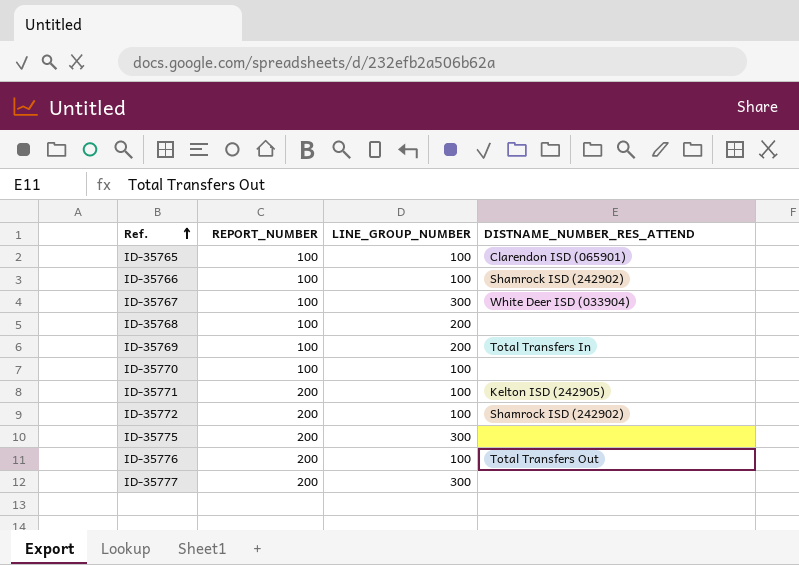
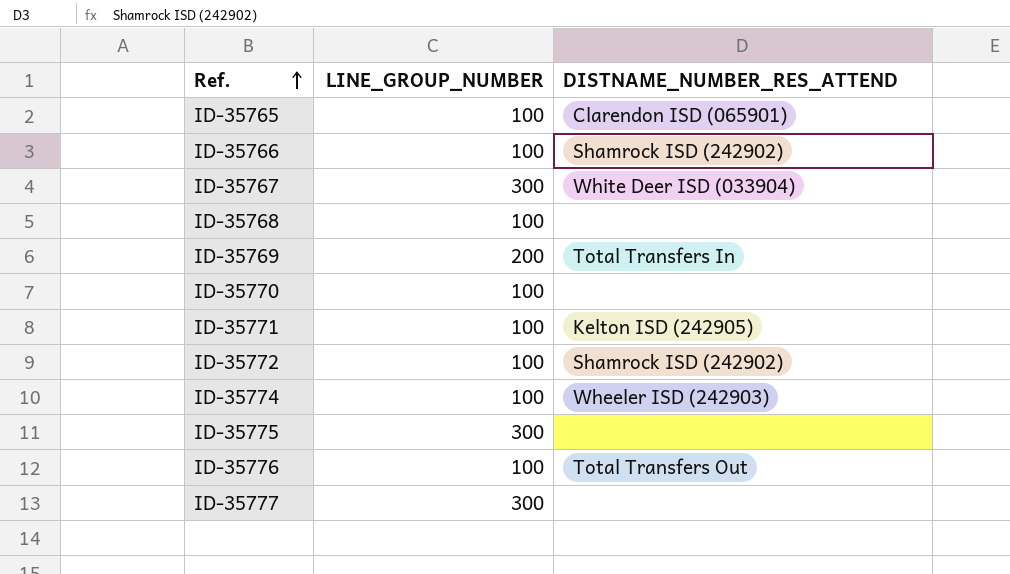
column REPORT_NUMBER | position: 2 -> none
ID-35768 | LINE_GROUP_NUMBER: 200 -> 100
row ID-35774: none -> 100 | Wheeler ISD (242903)

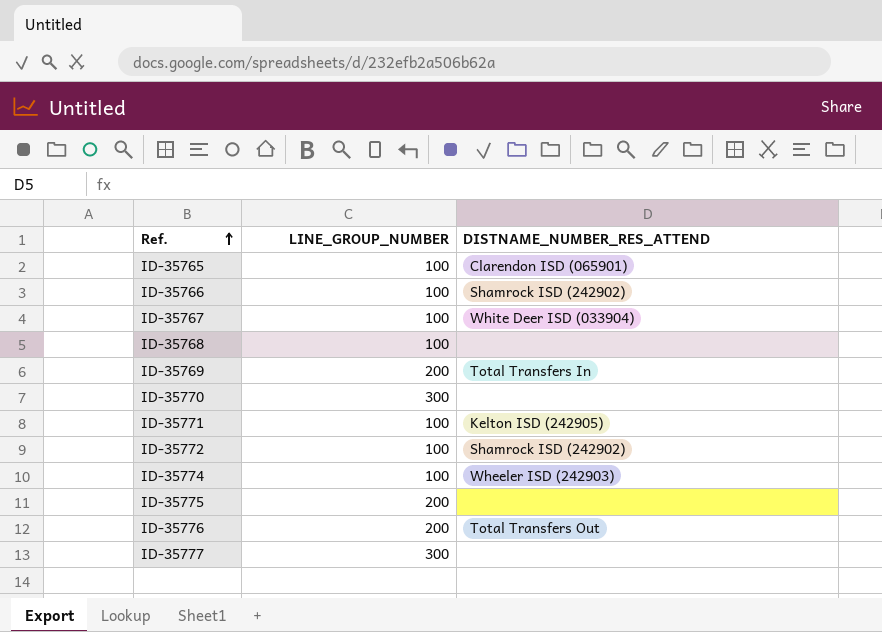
ID-35767 | LINE_GROUP_NUMBER: 300 -> 100
ID-35770 | LINE_GROUP_NUMBER: 100 -> 300
ID-35775 | LINE_GROUP_NUMBER: 300 -> 200
ID-35776 | LINE_GROUP_NUMBER: 100 -> 200

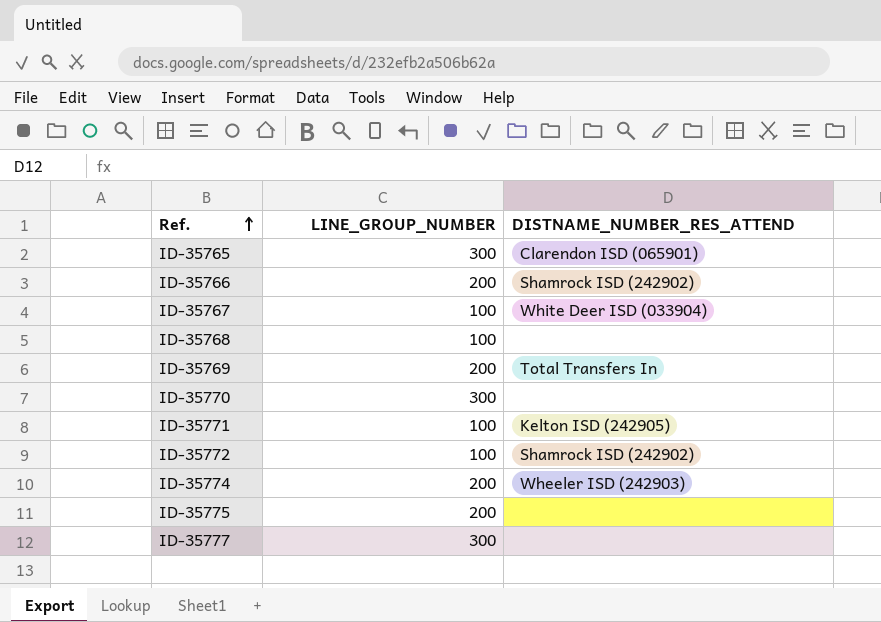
row ID-35776: 200 | Total Transfers Out -> none
ID-35765 | LINE_GROUP_NUMBER: 100 -> 300
ID-35766 | LINE_GROUP_NUMBER: 100 -> 200
ID-35774 | LINE_GROUP_NUMBER: 100 -> 200

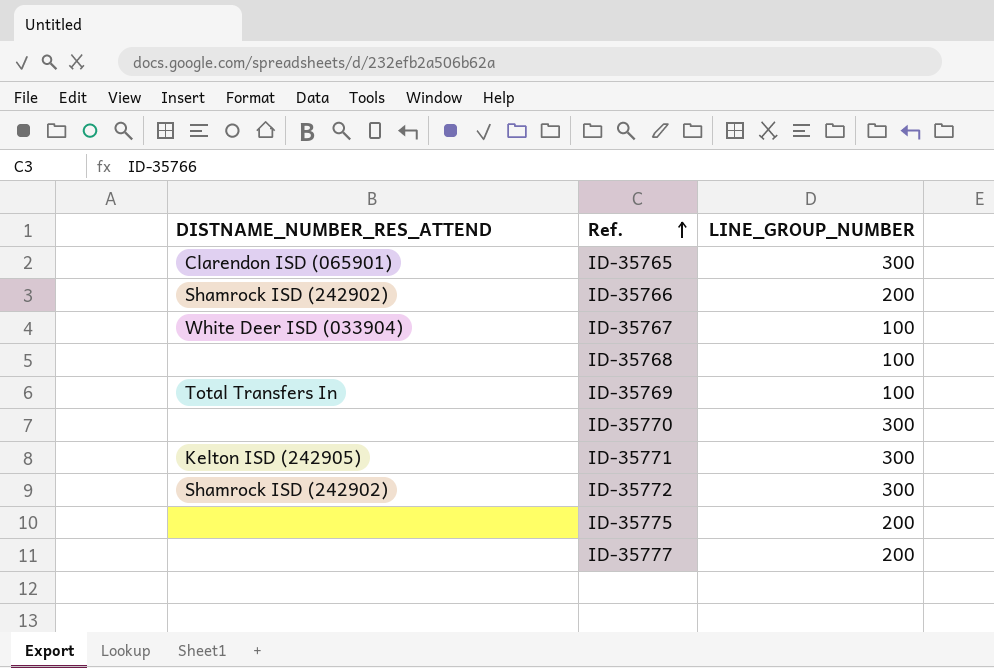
column DISTNAME_NUMBER_RES_ATTEND | position: 3 -> 1
row ID-35774: 200 | Wheeler ISD (242903) -> none
ID-35769 | LINE_GROUP_NUMBER: 200 -> 100
ID-35771 | LINE_GROUP_NUMBER: 100 -> 300
ID-35772 | LINE_GROUP_NUMBER: 100 -> 300
ID-35777 | LINE_GROUP_NUMBER: 300 -> 200

